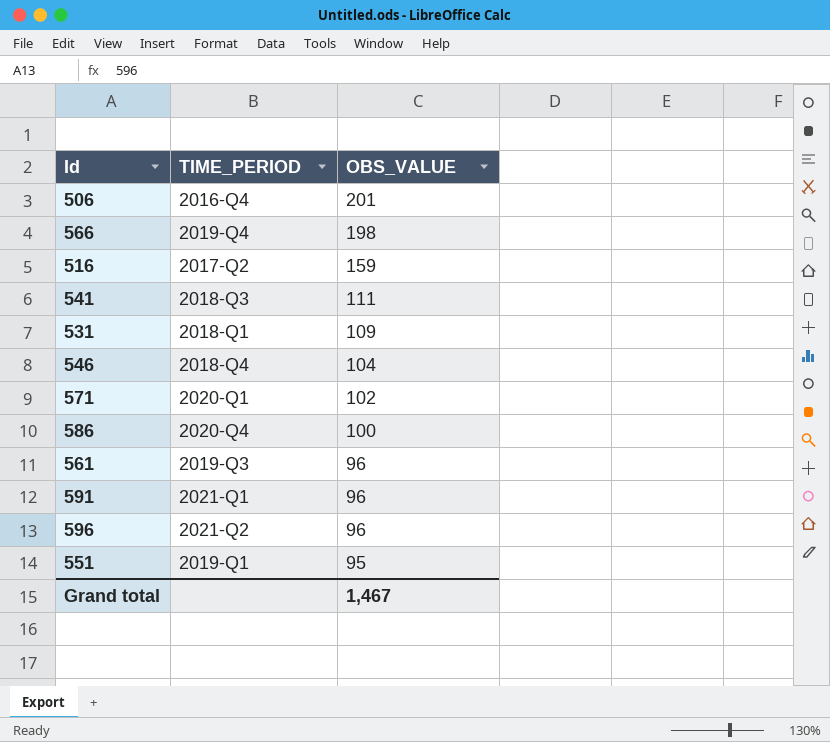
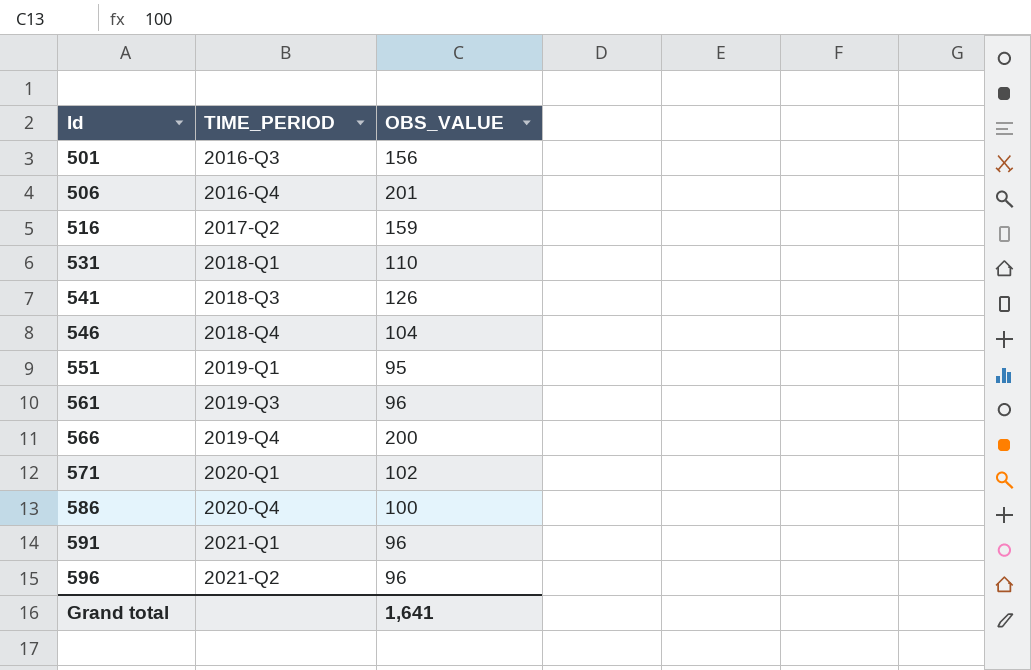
row order: OBS_VALUE descending -> Id ascending
row 501: none -> 2016-Q3 | 156
531 | OBS_VALUE: 109 -> 110
541 | OBS_VALUE: 111 -> 126
566 | OBS_VALUE: 198 -> 200
Grand total | OBS_VALUE: 1,467 -> 1,641

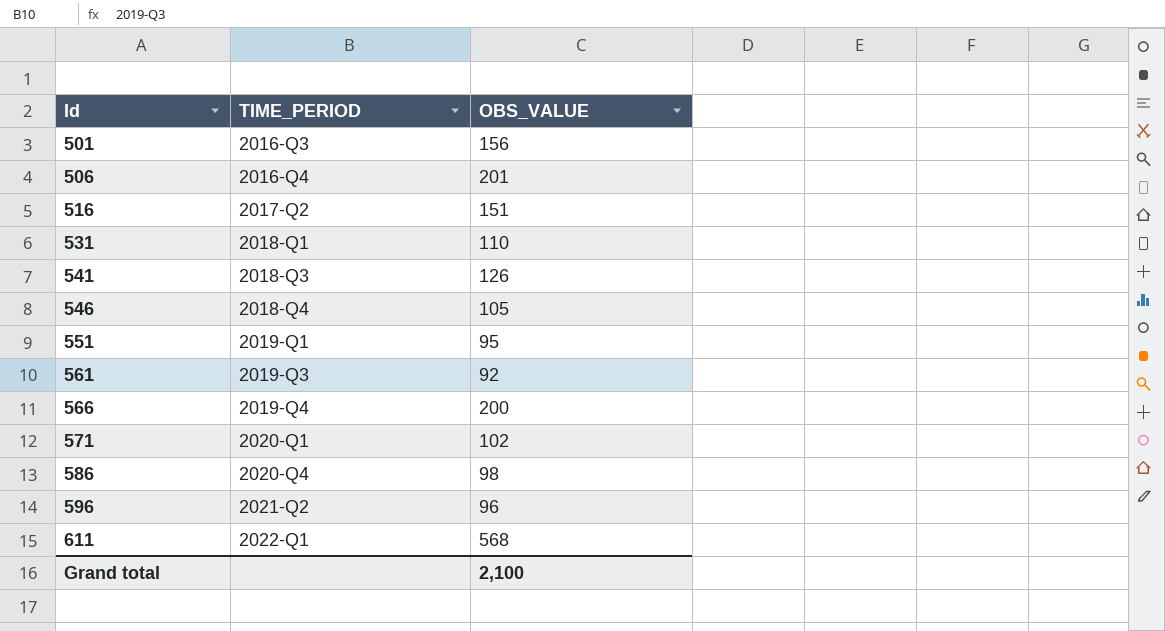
row 591: 2021-Q1 | 96 -> none
516 | OBS_VALUE: 159 -> 151
546 | OBS_VALUE: 104 -> 105
561 | OBS_VALUE: 96 -> 92
586 | OBS_VALUE: 100 -> 98
row 611: none -> 2022-Q1 | 568
Grand total | OBS_VALUE: 1,641 -> 2,100

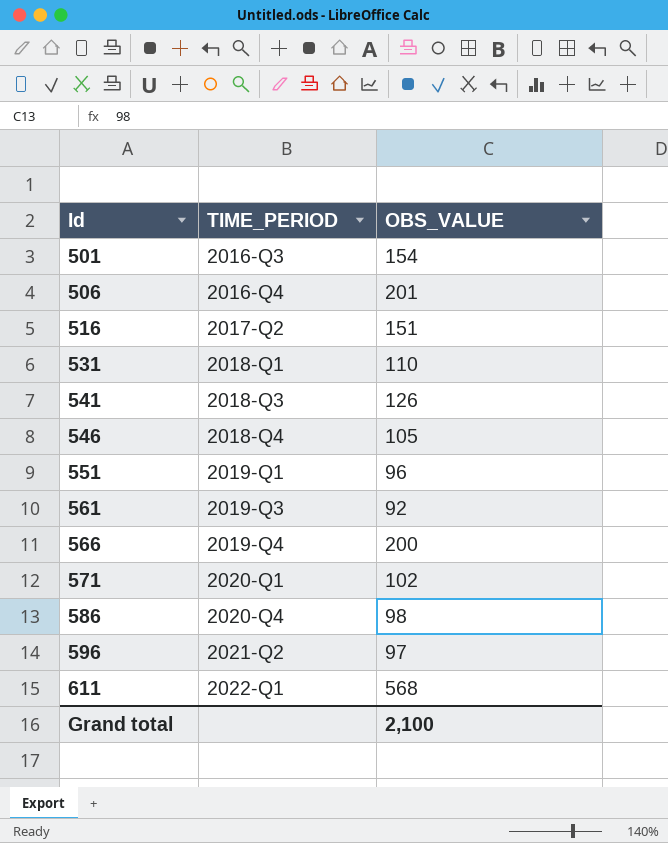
501 | OBS_VALUE: 156 -> 154
551 | OBS_VALUE: 95 -> 96
596 | OBS_VALUE: 96 -> 97

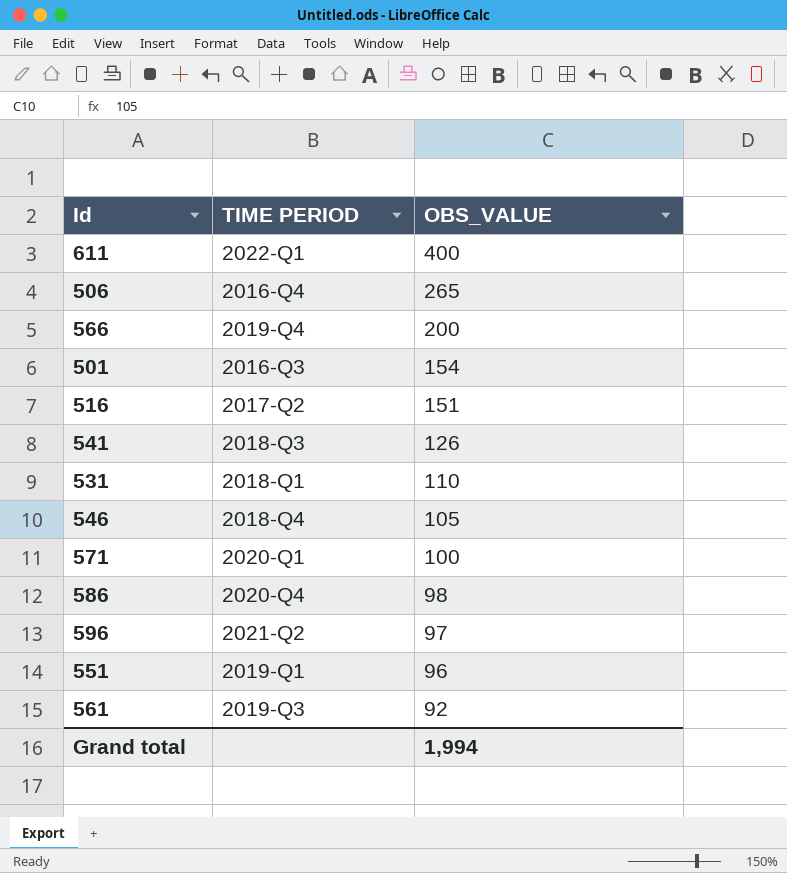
row order: Id ascending -> OBS_VALUE descending
column name: TIME_PERIOD -> TIME PERIOD
611 | OBS_VALUE: 568 -> 400
506 | OBS_VALUE: 201 -> 265
571 | OBS_VALUE: 102 -> 100
Grand total | OBS_VALUE: 2,100 -> 1,994

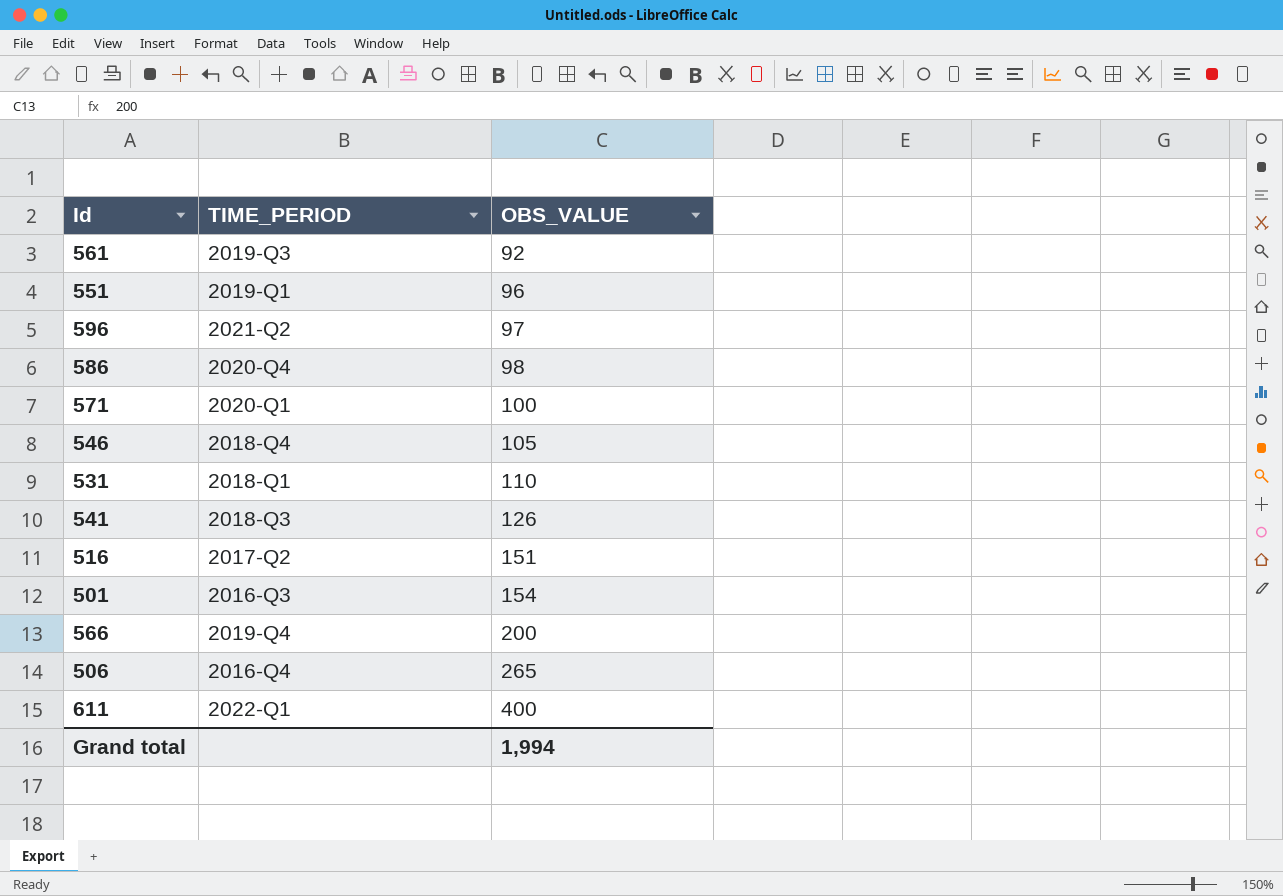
row order: OBS_VALUE descending -> OBS_VALUE ascending
column name: TIME PERIOD -> TIME_PERIOD

